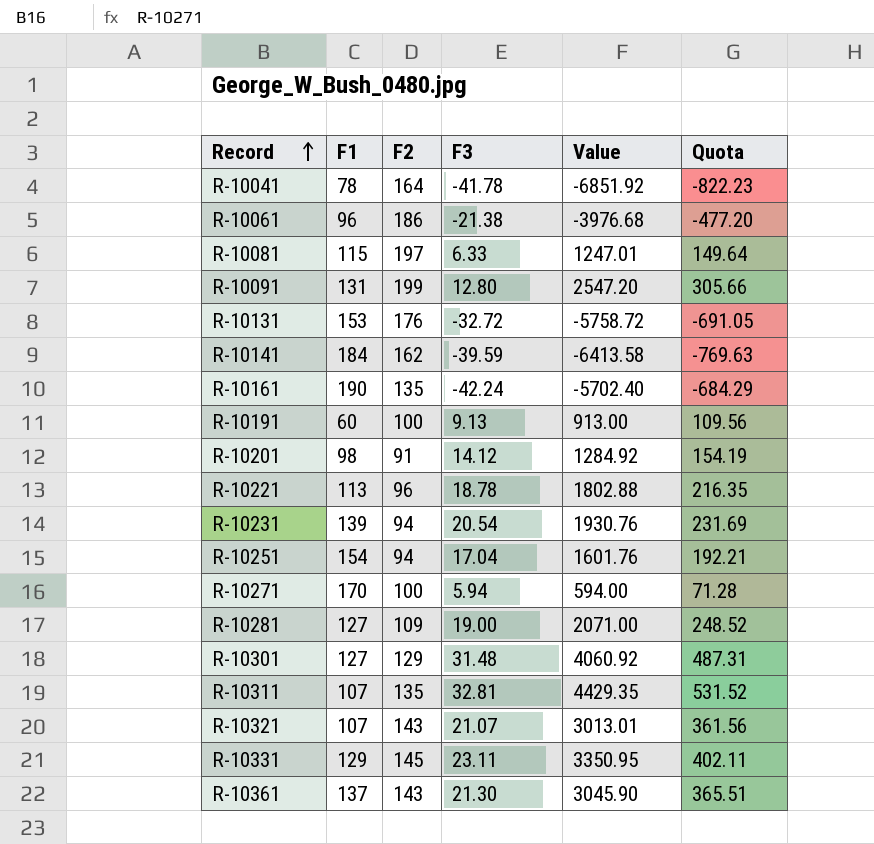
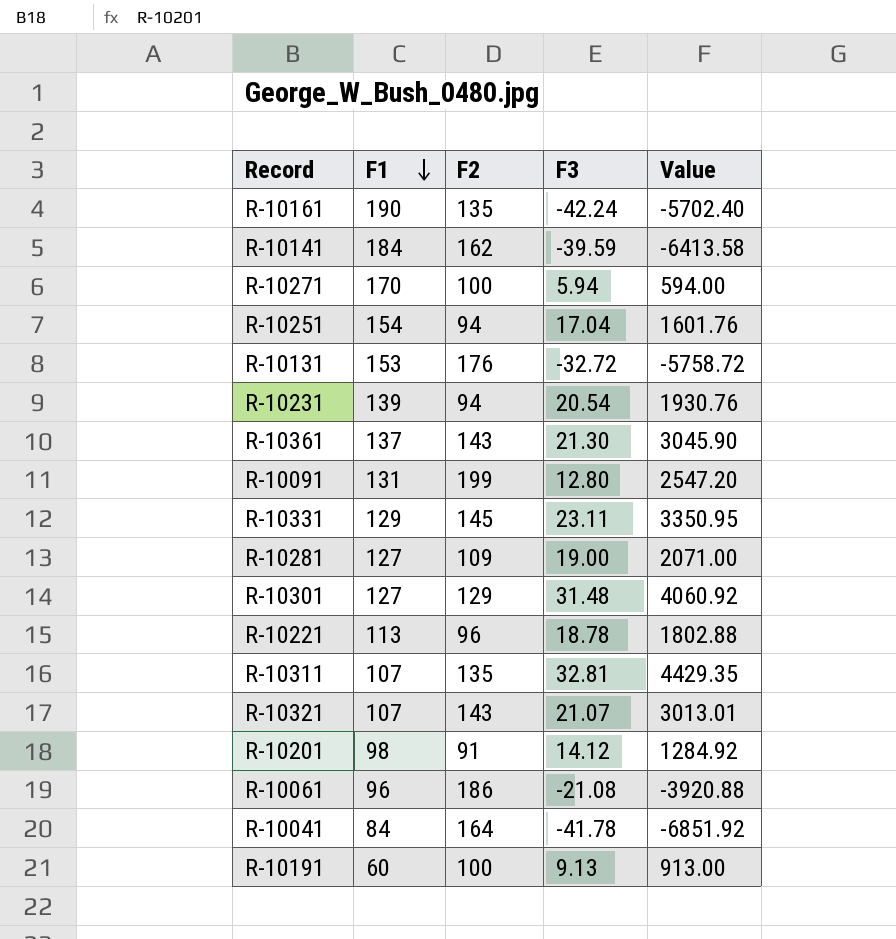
row order: Record ascending -> F1 descending
column Quota | formula: [Value] * 0.12 -> none
row R-10081: 115 | 197 | 6.33 | 1247.01 | 149.64 -> none
R-10061 | F3: -21.38 -> -21.08
R-10061 | Value: -3976.68 -> -3920.88
R-10041 | F1: 78 -> 84

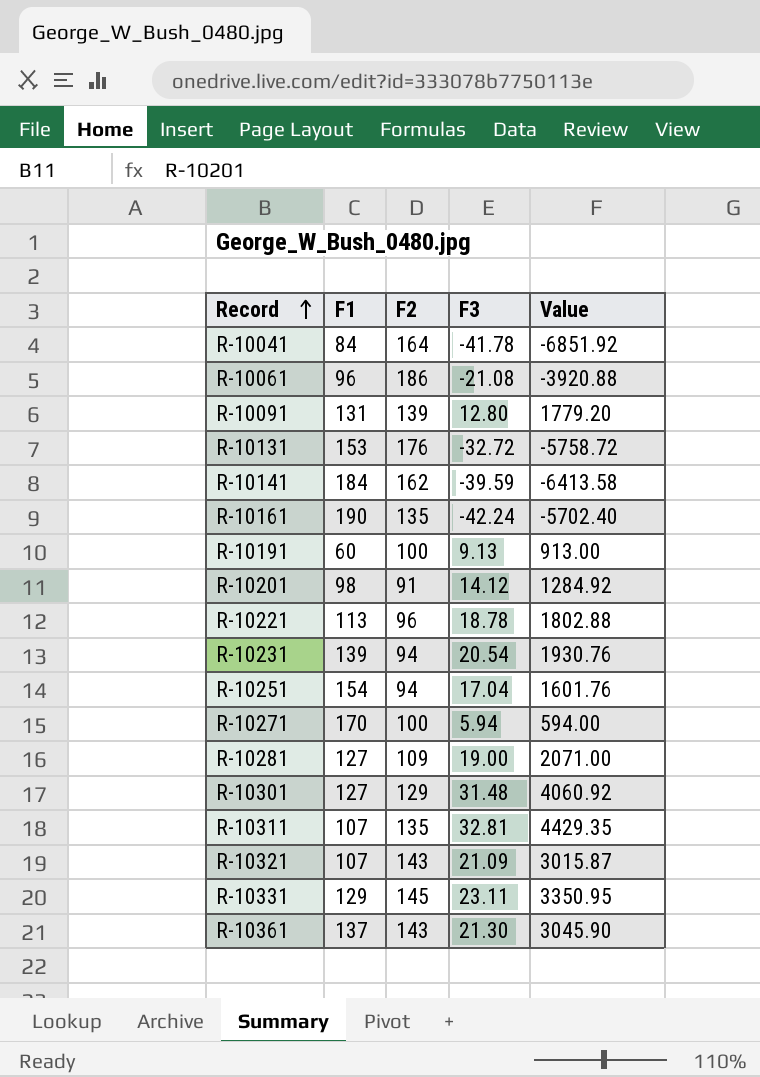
row order: F1 descending -> Record ascending
R-10091 | F2: 199 -> 139
R-10091 | Value: 2547.20 -> 1779.20
R-10321 | F3: 21.07 -> 21.09
R-10321 | Value: 3013.01 -> 3015.87

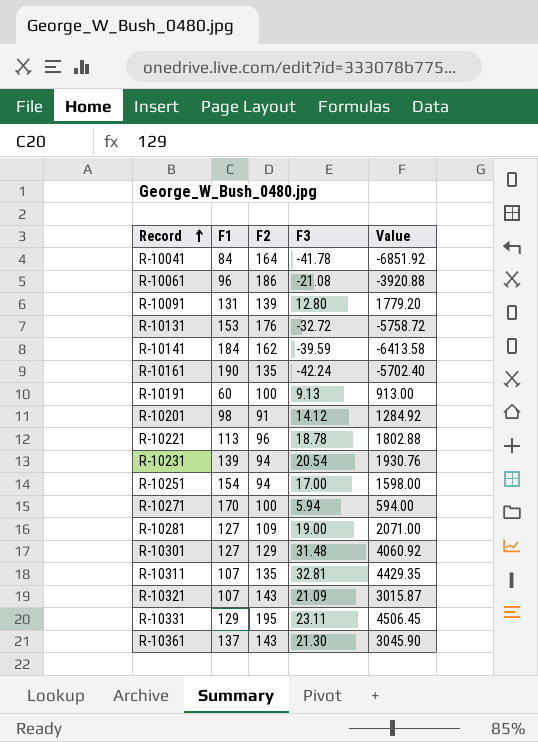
R-10251 | F3: 17.04 -> 17.00
R-10251 | Value: 1601.76 -> 1598.00
R-10331 | F2: 145 -> 195
R-10331 | Value: 3350.95 -> 4506.45

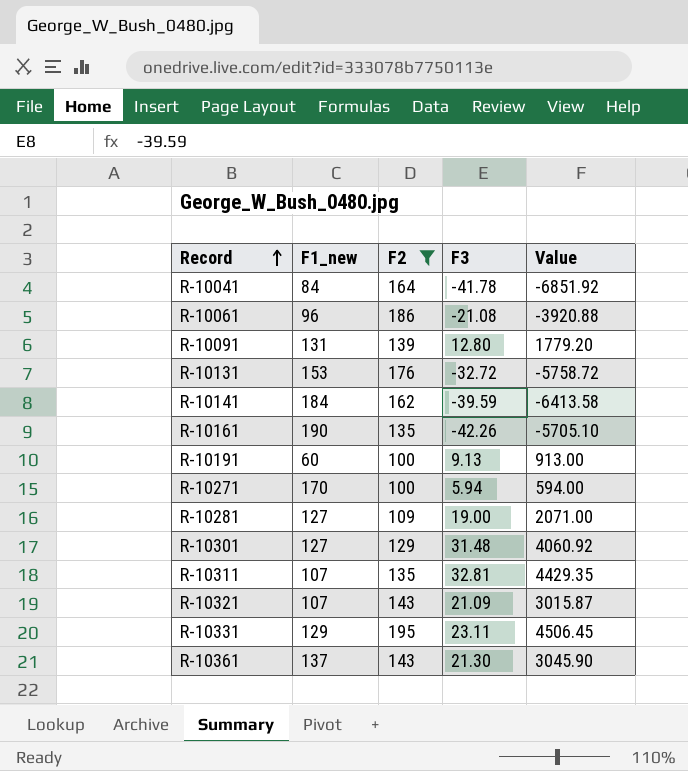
filter: none -> F2 >= 100
column name: F1 -> F1_new
R-10161 | F3: -42.24 -> -42.26
R-10161 | Value: -5702.40 -> -5705.10

